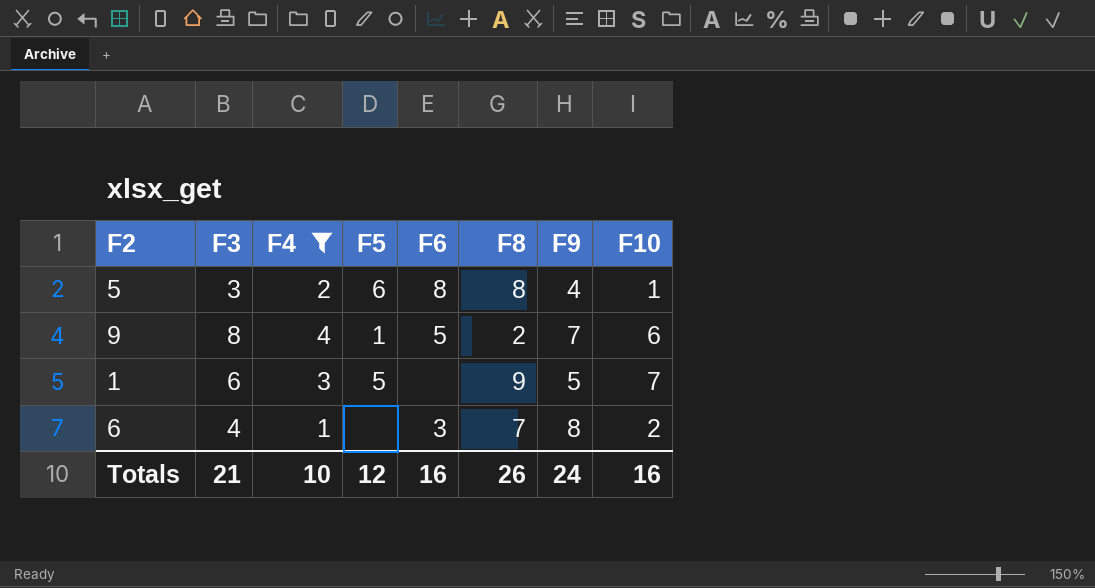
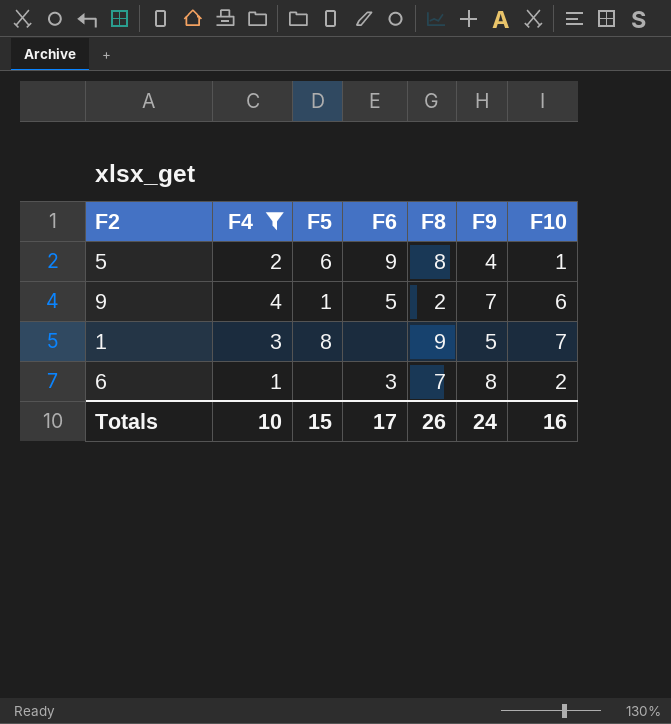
column F3 | position: 2 -> none
5 | F6: 8 -> 9
1 | F5: 5 -> 8
Totals | F5: 12 -> 15
Totals | F6: 16 -> 17

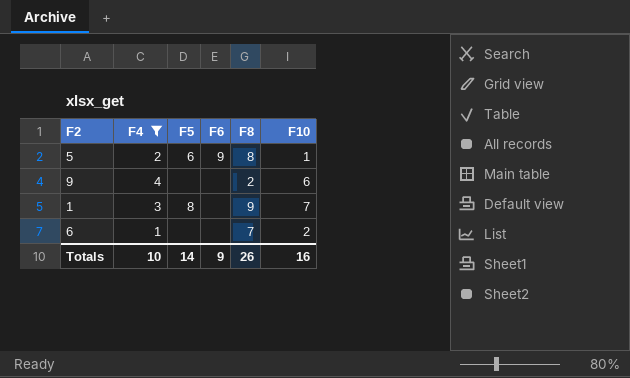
column F9 | position: 6 -> none
9 | F5: 1 -> none
9 | F6: 5 -> none
6 | F6: 3 -> none
Totals | F5: 15 -> 14
Totals | F6: 17 -> 9

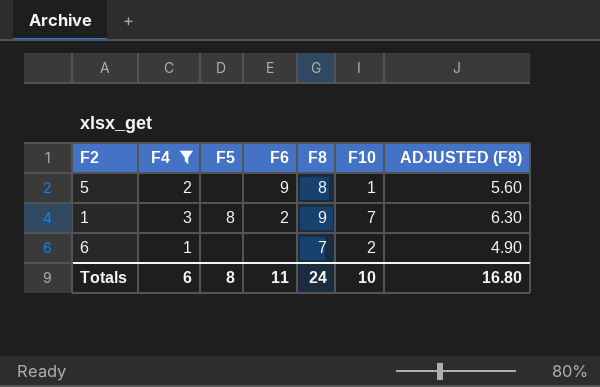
column ADJUSTED (F8) | formula: none -> [F8] * 0.7
row 9: 4 | none | none | 2 | 6 -> none
5 | F5: 6 -> none
1 | F6: none -> 2
Totals | F4: 10 -> 6
Totals | F5: 14 -> 8
Totals | F6: 9 -> 11
Totals | F8: 26 -> 24
Totals | F10: 16 -> 10

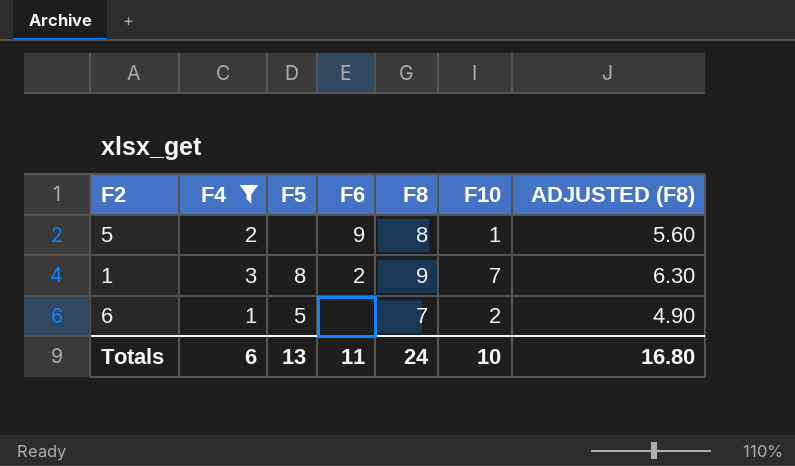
6 | F5: none -> 5
Totals | F5: 8 -> 13

